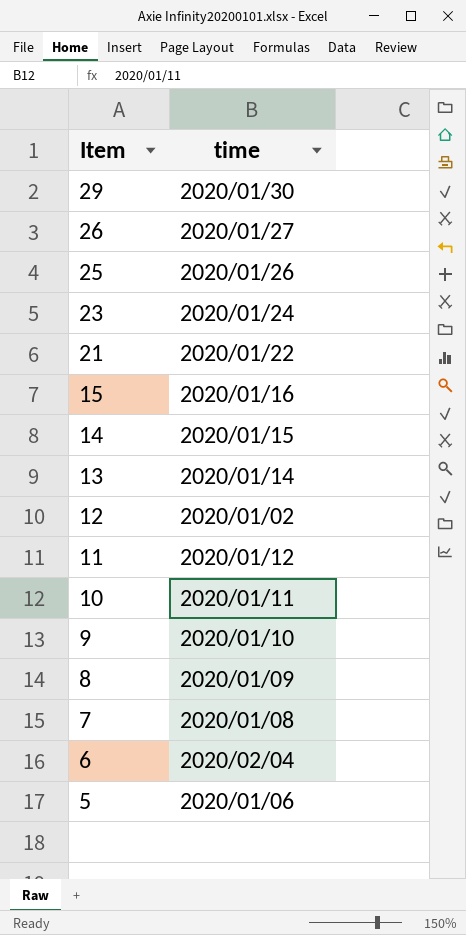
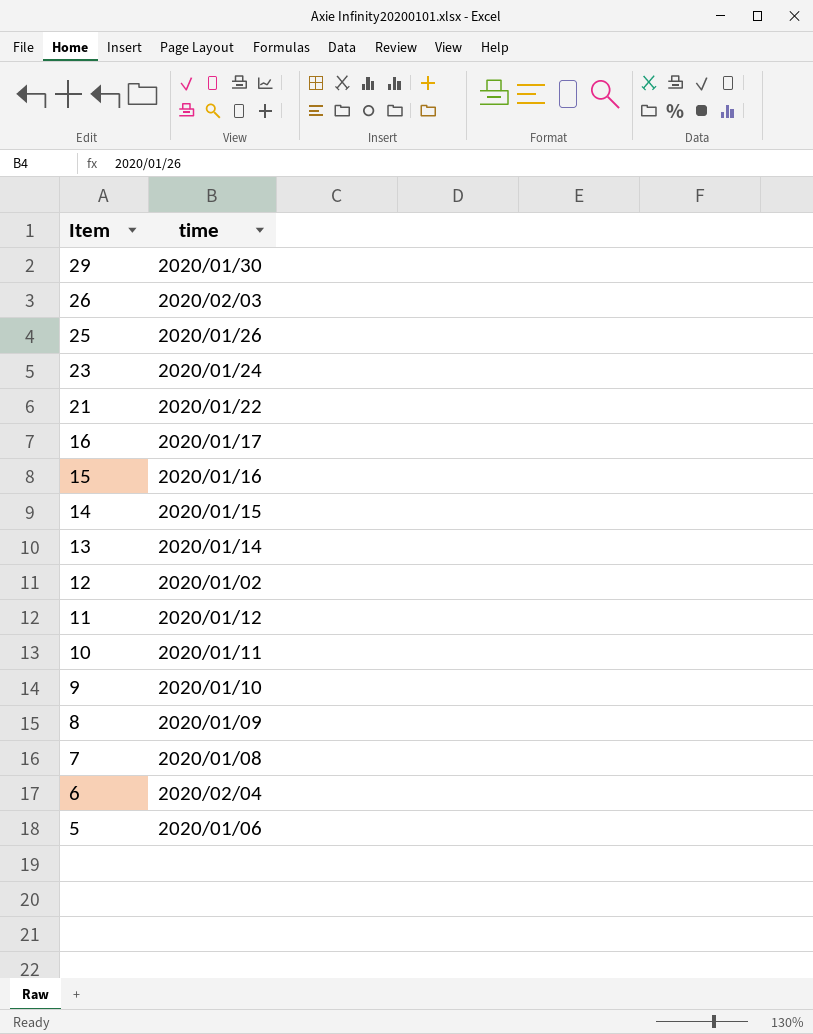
26 | time: 2020/01/27 -> 2020/02/03
row 16: none -> 2020/01/17

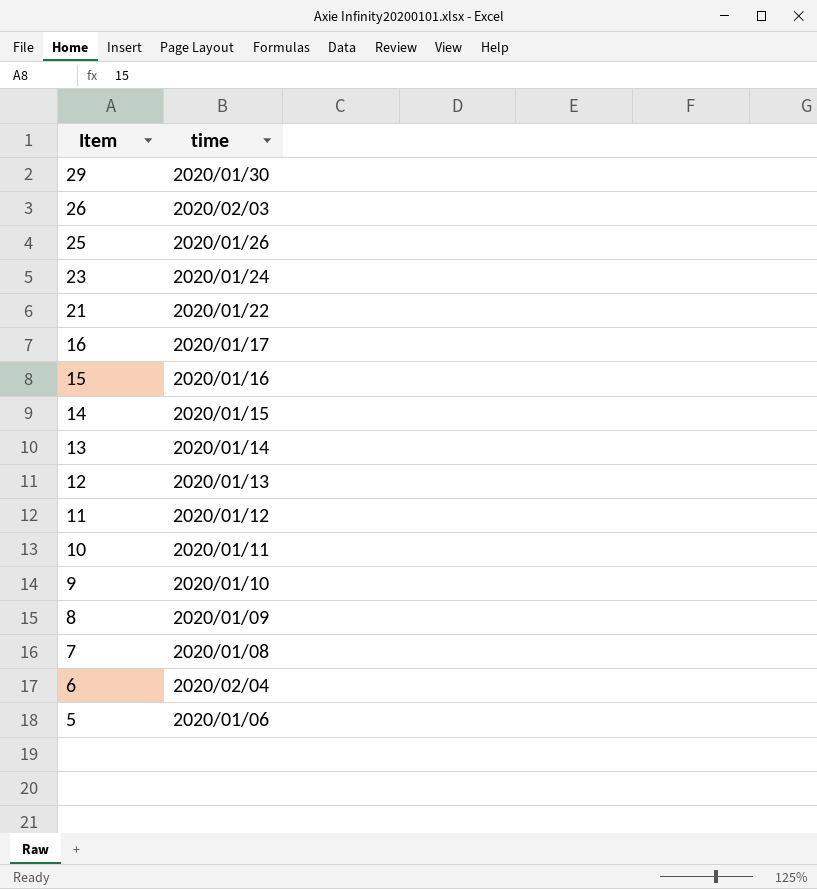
12 | time: 2020/01/02 -> 2020/01/13

